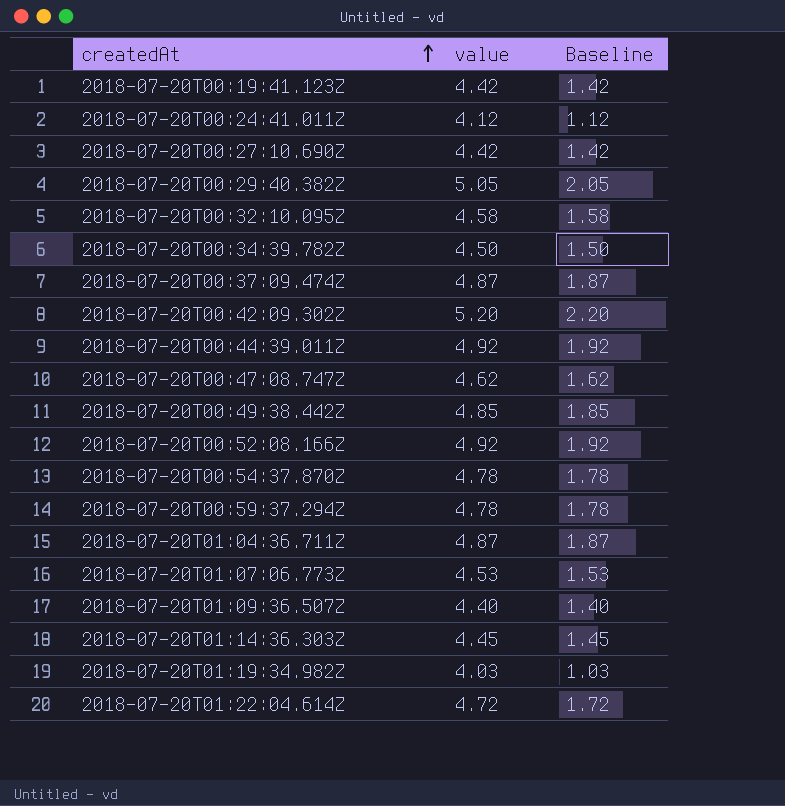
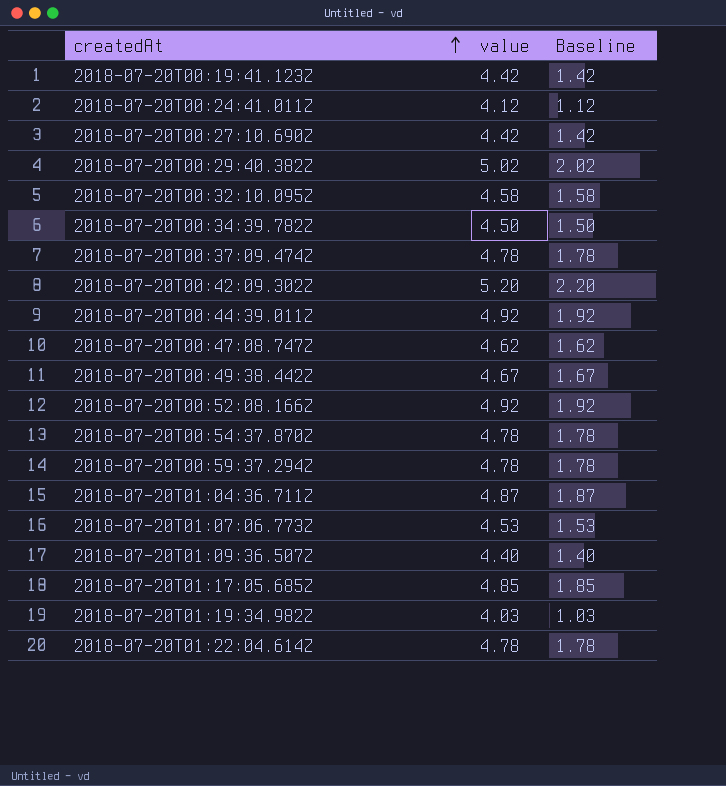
row 2018-07-20T01:14:36.303Z: 4.45 | 1.45 -> none
2018-07-20T00:29:40.382Z | value: 5.05 -> 5.02
2018-07-20T00:29:40.382Z | Baseline: 2.05 -> 2.02
2018-07-20T00:37:09.474Z | value: 4.87 -> 4.78
2018-07-20T00:37:09.474Z | Baseline: 1.87 -> 1.78
2018-07-20T00:49:38.442Z | value: 4.85 -> 4.67
2018-07-20T00:49:38.442Z | Baseline: 1.85 -> 1.67
row 2018-07-20T01:17:05.685Z: none -> 4.85 | 1.85
2018-07-20T01:22:04.614Z | value: 4.72 -> 4.78
2018-07-20T01:22:04.614Z | Baseline: 1.72 -> 1.78

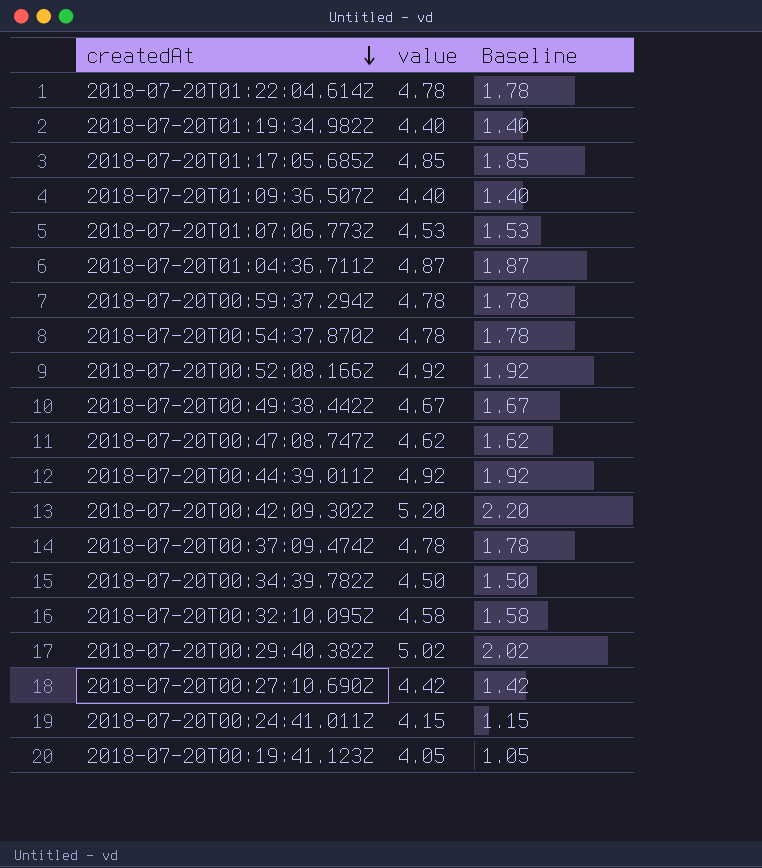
row order: createdAt ascending -> createdAt descending
2018-07-20T01:19:34.982Z | value: 4.03 -> 4.40
2018-07-20T01:19:34.982Z | Baseline: 1.03 -> 1.40
2018-07-20T00:24:41.011Z | value: 4.12 -> 4.15
2018-07-20T00:24:41.011Z | Baseline: 1.12 -> 1.15
2018-07-20T00:19:41.123Z | value: 4.42 -> 4.05
2018-07-20T00:19:41.123Z | Baseline: 1.42 -> 1.05

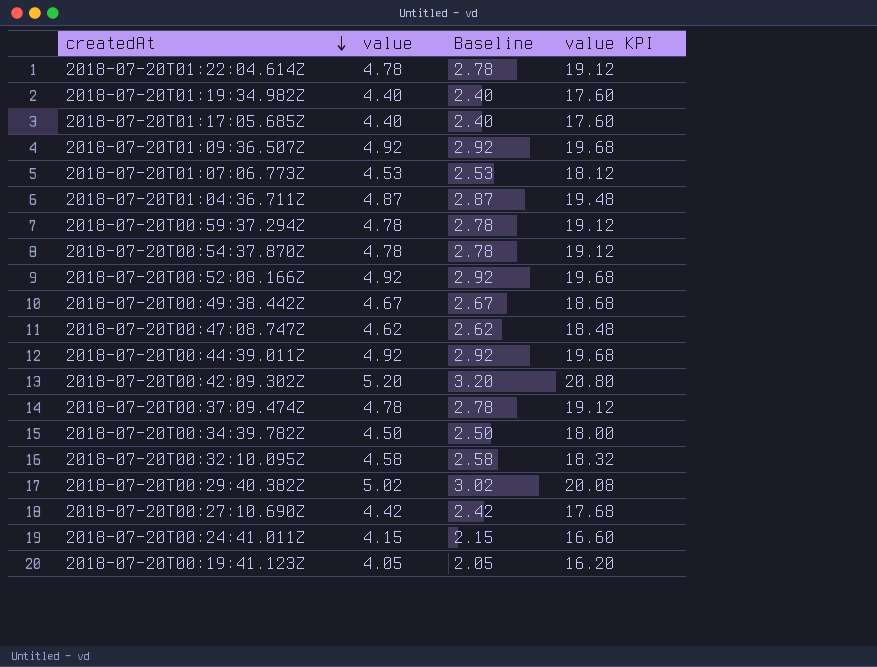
column Baseline | formula: [value] - 3 -> [value] - 2
column value KPI | formula: none -> [value] * 4
2018-07-20T01:17:05.685Z | value: 4.85 -> 4.40
2018-07-20T01:09:36.507Z | value: 4.40 -> 4.92

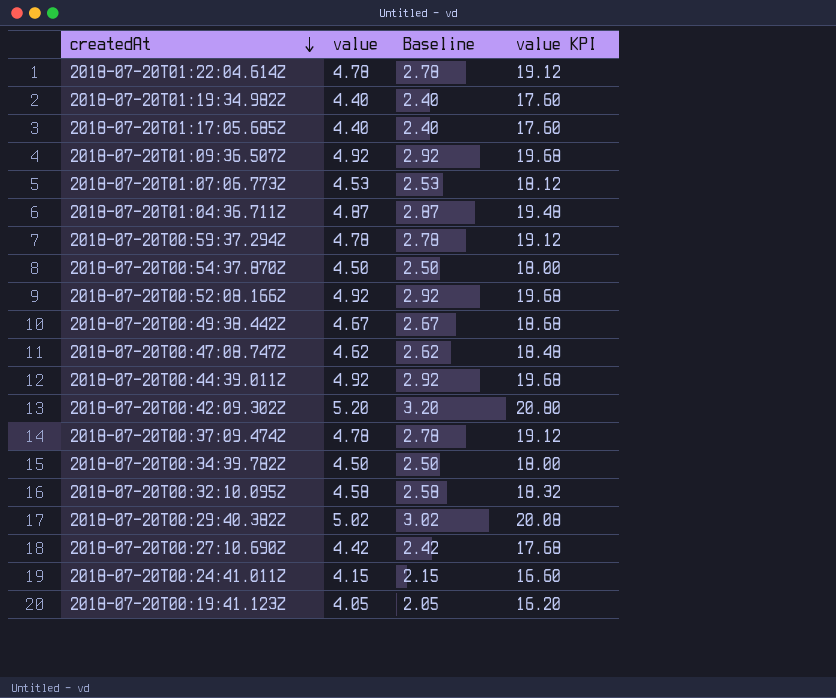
2018-07-20T00:54:37.870Z | value: 4.78 -> 4.50
2018-07-20T00:54:37.870Z | Baseline: 2.78 -> 2.50
2018-07-20T00:54:37.870Z | value KPI: 19.12 -> 18.00

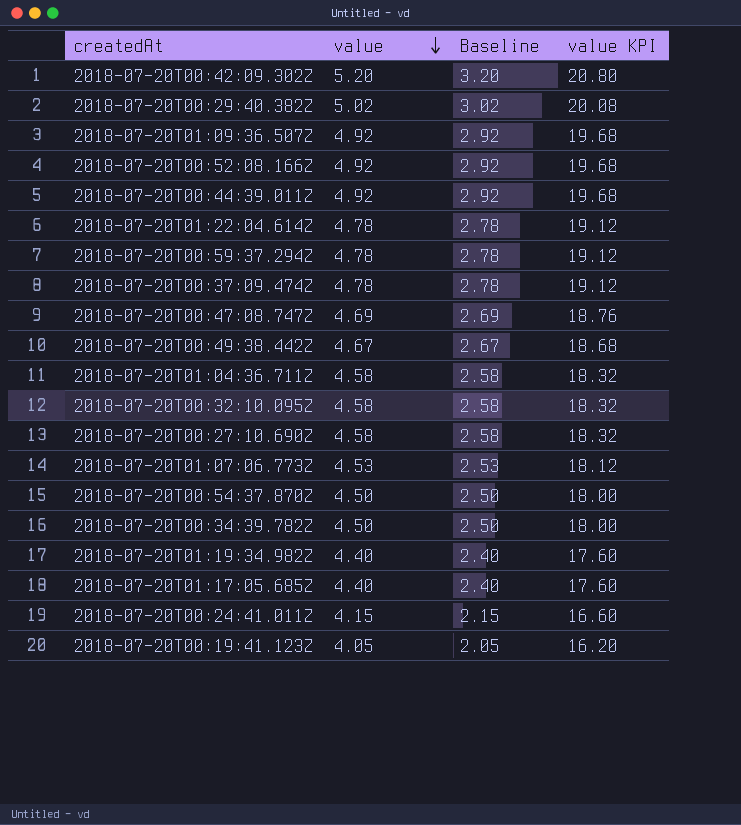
row order: createdAt descending -> value descending
2018-07-20T00:47:08.747Z | value: 4.62 -> 4.69
2018-07-20T00:47:08.747Z | Baseline: 2.62 -> 2.69
2018-07-20T00:47:08.747Z | value KPI: 18.48 -> 18.76
2018-07-20T01:04:36.711Z | value: 4.87 -> 4.58
2018-07-20T01:04:36.711Z | Baseline: 2.87 -> 2.58
2018-07-20T01:04:36.711Z | value KPI: 19.48 -> 18.32
2018-07-20T00:27:10.690Z | value: 4.42 -> 4.58
2018-07-20T00:27:10.690Z | Baseline: 2.42 -> 2.58
2018-07-20T00:27:10.690Z | value KPI: 17.68 -> 18.32

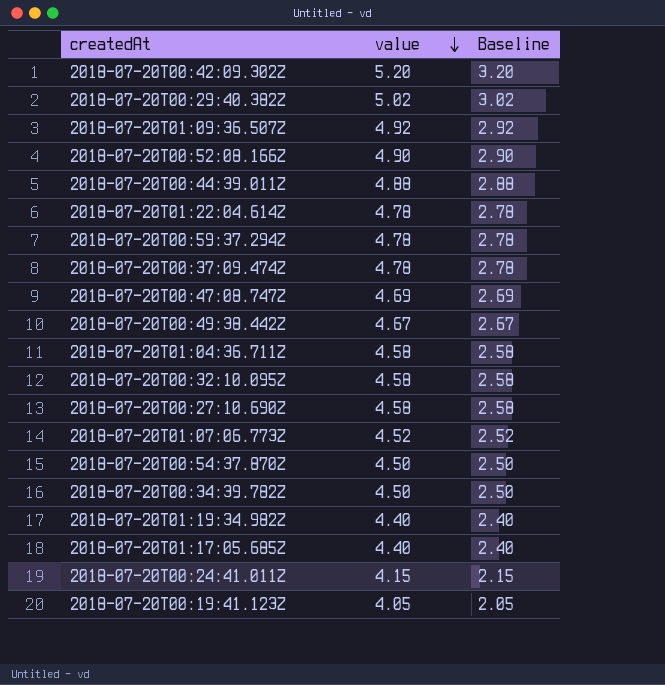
column value KPI | formula: [value] * 4 -> none
2018-07-20T00:52:08.166Z | value: 4.92 -> 4.90
2018-07-20T00:52:08.166Z | Baseline: 2.92 -> 2.90
2018-07-20T00:44:39.011Z | value: 4.92 -> 4.88
2018-07-20T00:44:39.011Z | Baseline: 2.92 -> 2.88
2018-07-20T01:07:06.773Z | value: 4.53 -> 4.52
2018-07-20T01:07:06.773Z | Baseline: 2.53 -> 2.52

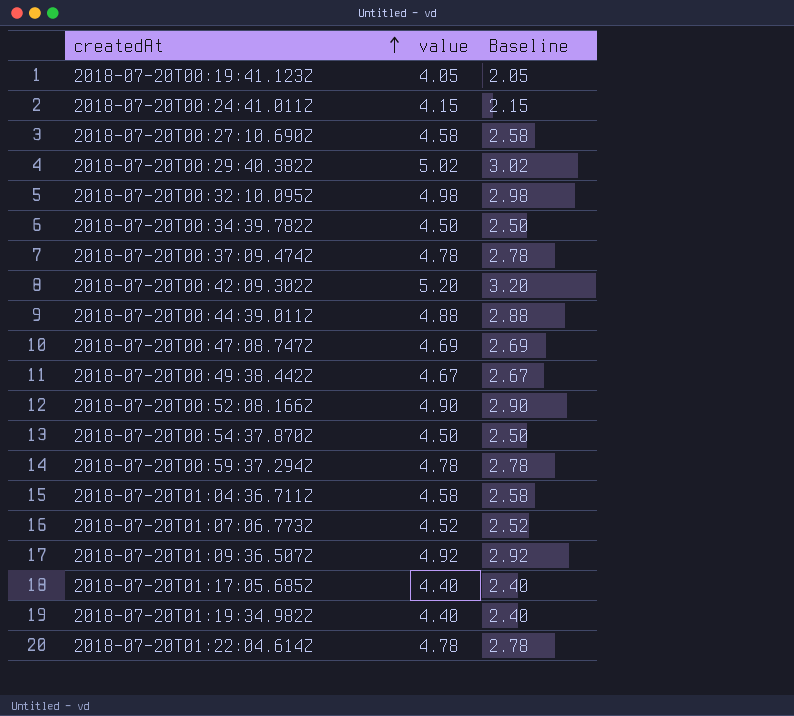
row order: value descending -> createdAt ascending
2018-07-20T00:32:10.095Z | value: 4.58 -> 4.98
2018-07-20T00:32:10.095Z | Baseline: 2.58 -> 2.98

